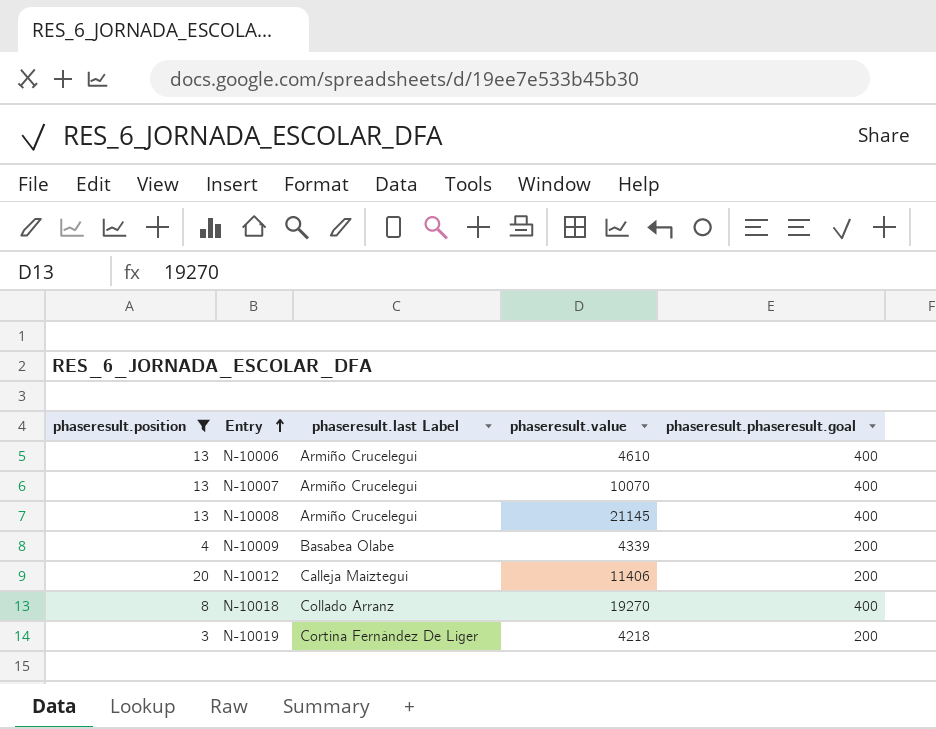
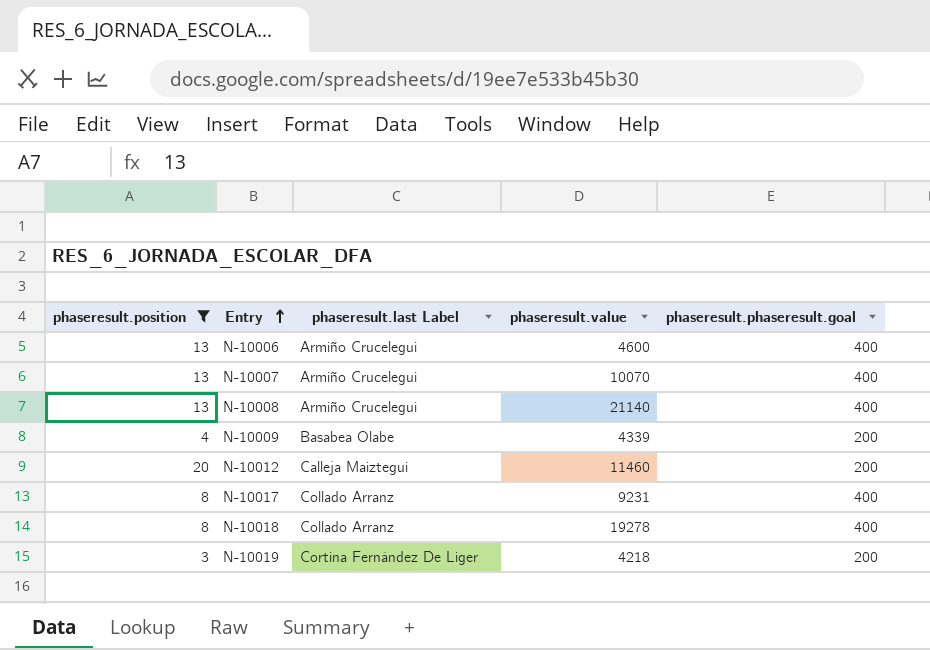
N-10006 | phaseresult.value: 4610 -> 4600
N-10008 | phaseresult.value: 21145 -> 21140
N-10012 | phaseresult.value: 11406 -> 11460
row N-10017: none -> 8 | Collado Arranz | 9231 | 400
N-10018 | phaseresult.value: 19270 -> 19278

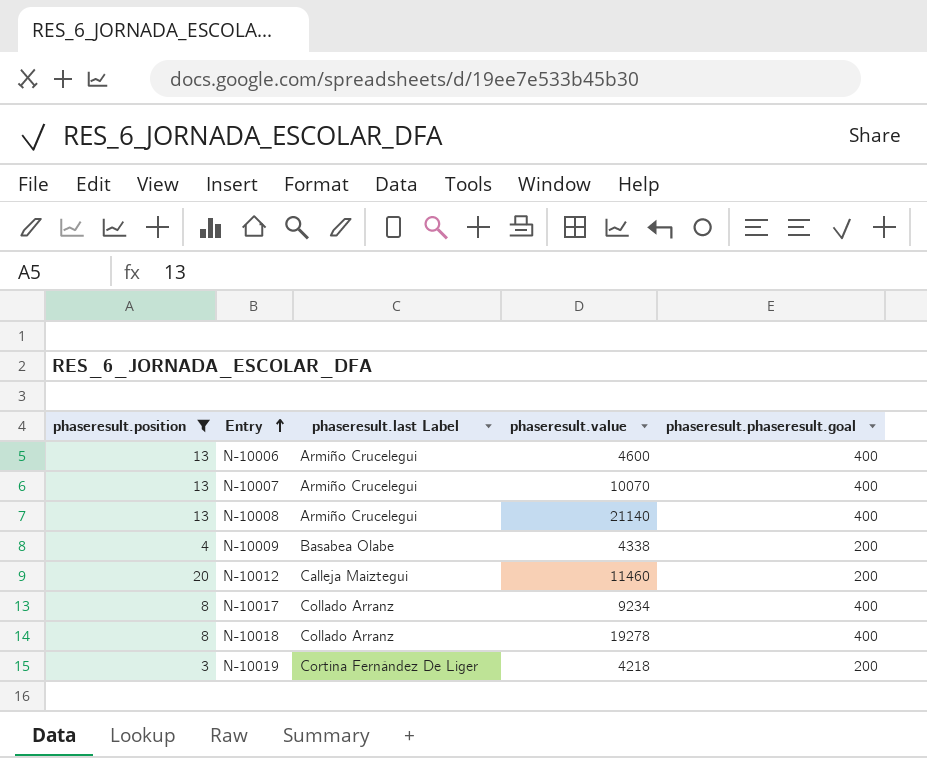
N-10009 | phaseresult.value: 4339 -> 4338
N-10017 | phaseresult.value: 9231 -> 9234

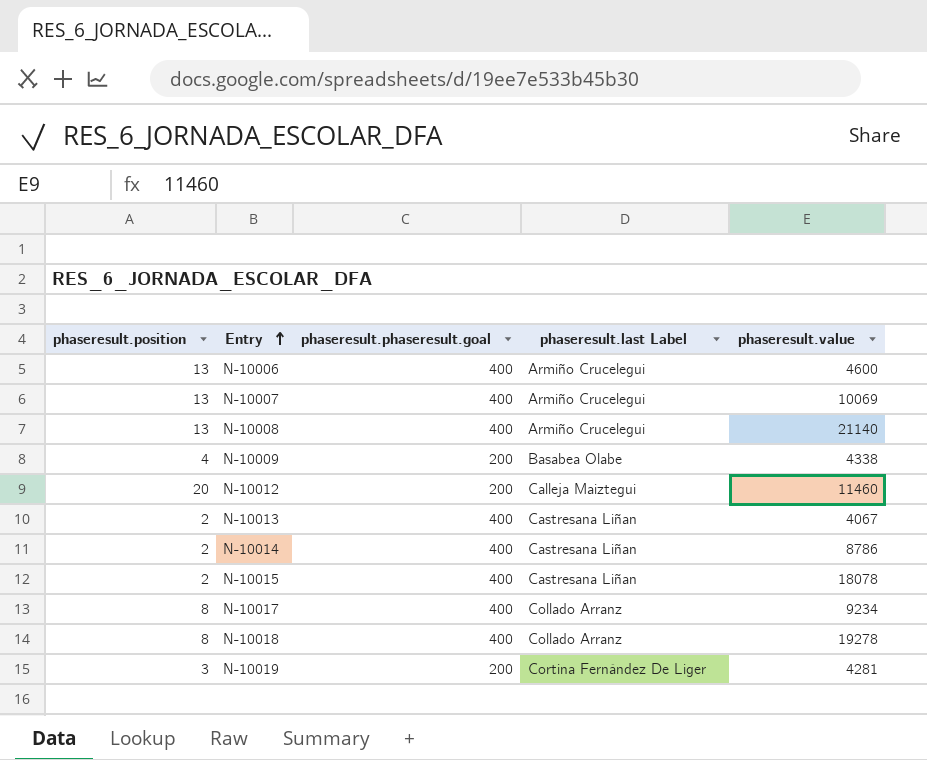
filter: phaseresult.position != 2 -> none
column phaseresult.phaseresult.goal | position: 5 -> 3
N-10007 | phaseresult.value: 10070 -> 10069
N-10019 | phaseresult.value: 4218 -> 4281

